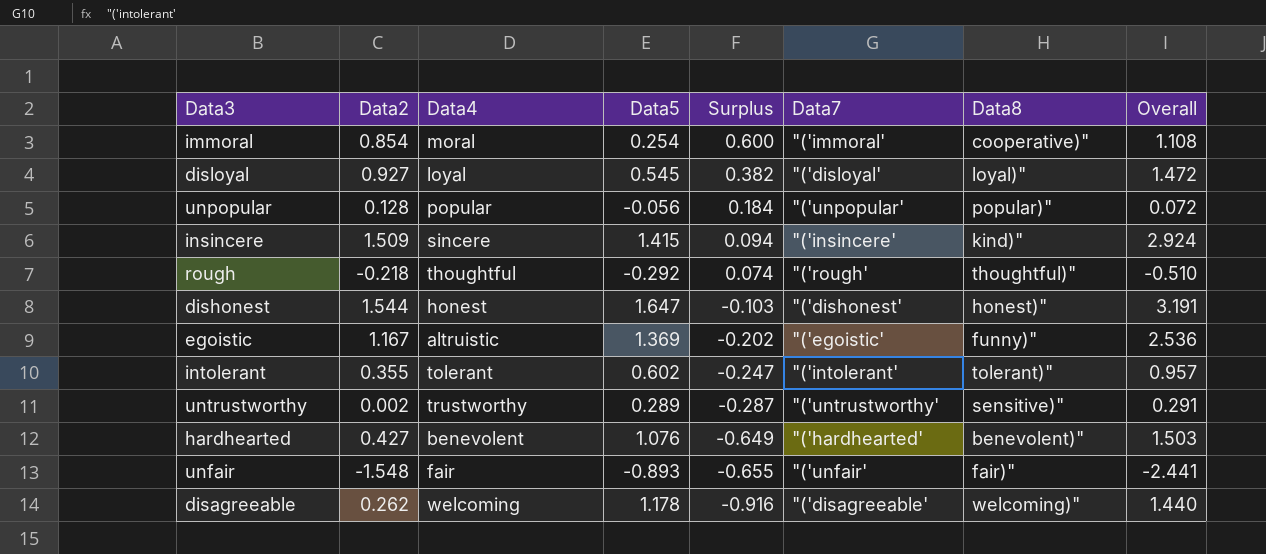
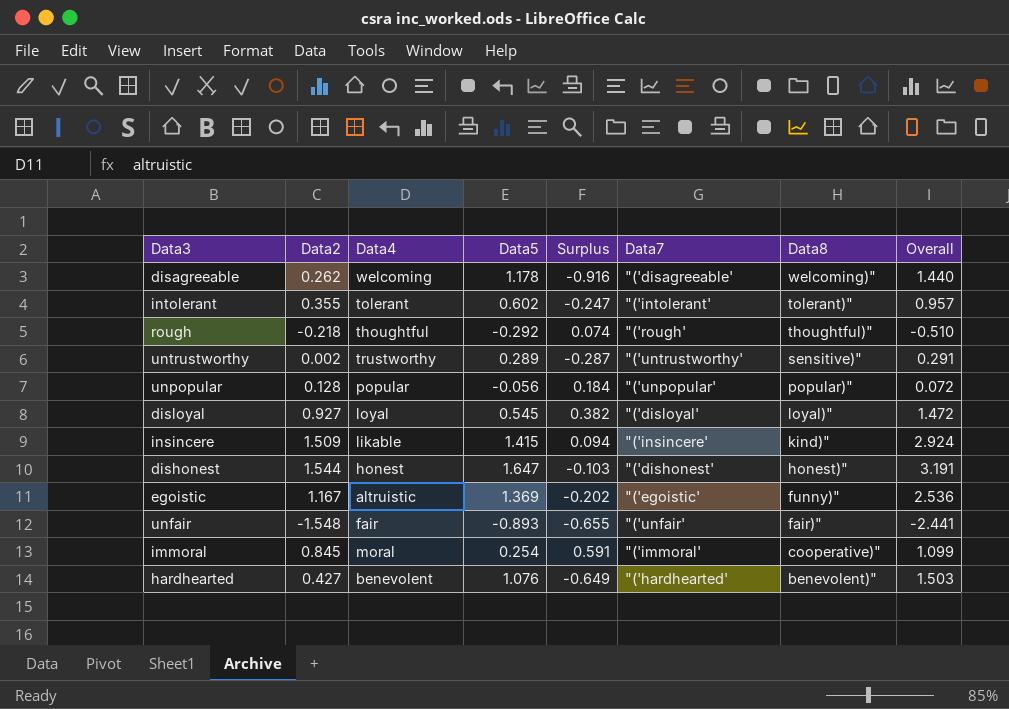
row order: Surplus descending -> Data8 descending
insincere | Data4: sincere -> likable
immoral | Data2: 0.854 -> 0.845
immoral | Surplus: 0.600 -> 0.591
immoral | Overall: 1.108 -> 1.099

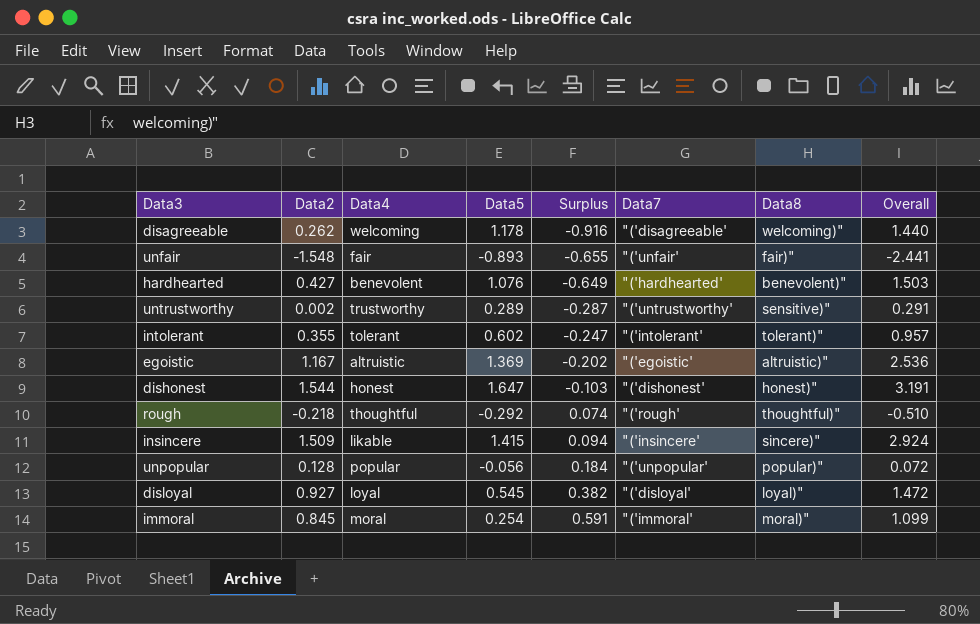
row order: Data8 descending -> Surplus ascending
egoistic | Data8: funny)" -> altruistic)"
insincere | Data8: kind)" -> sincere)"
immoral | Data8: cooperative)" -> moral)"

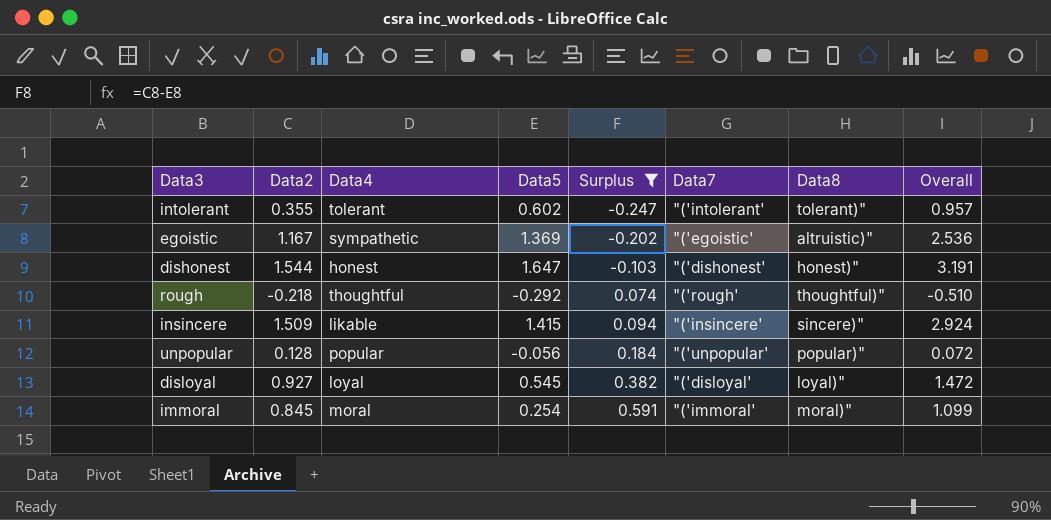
filter: none -> Surplus >= -0.247
egoistic | Data4: altruistic -> sympathetic

